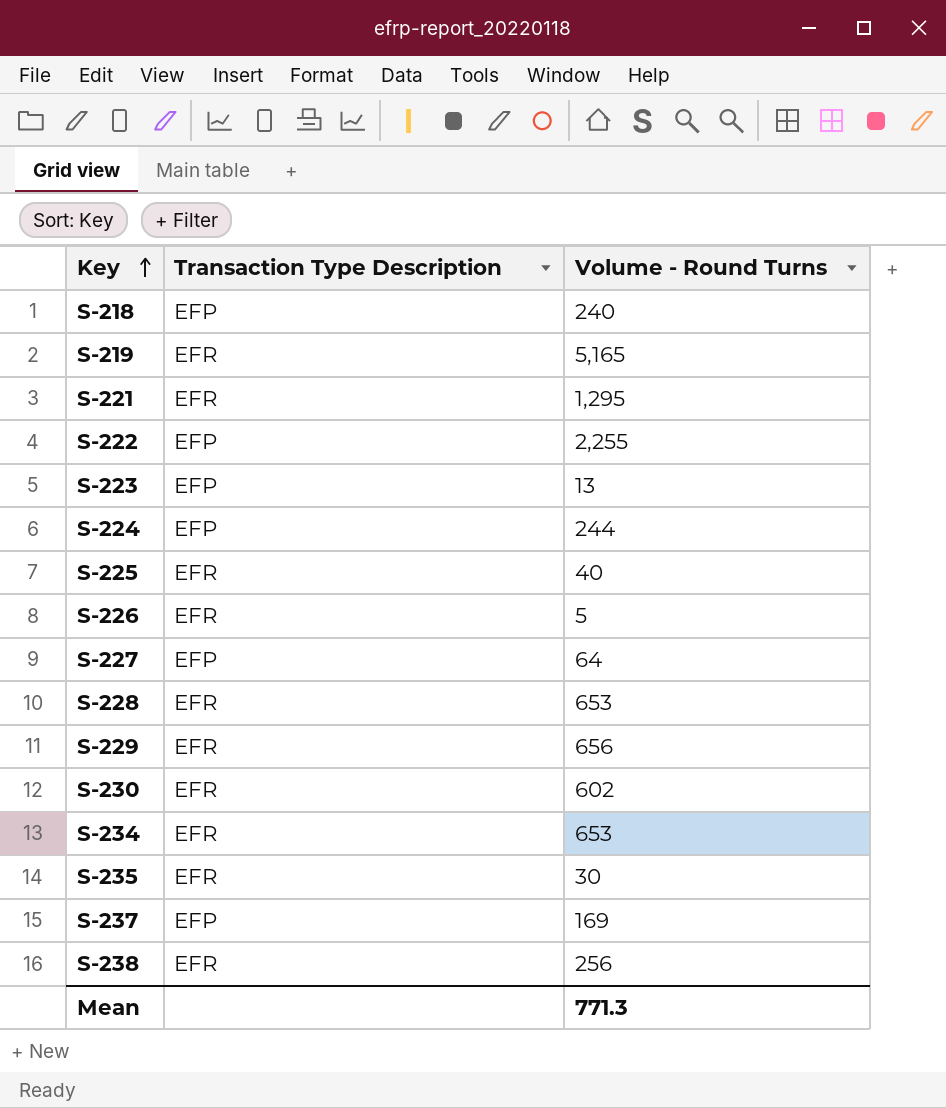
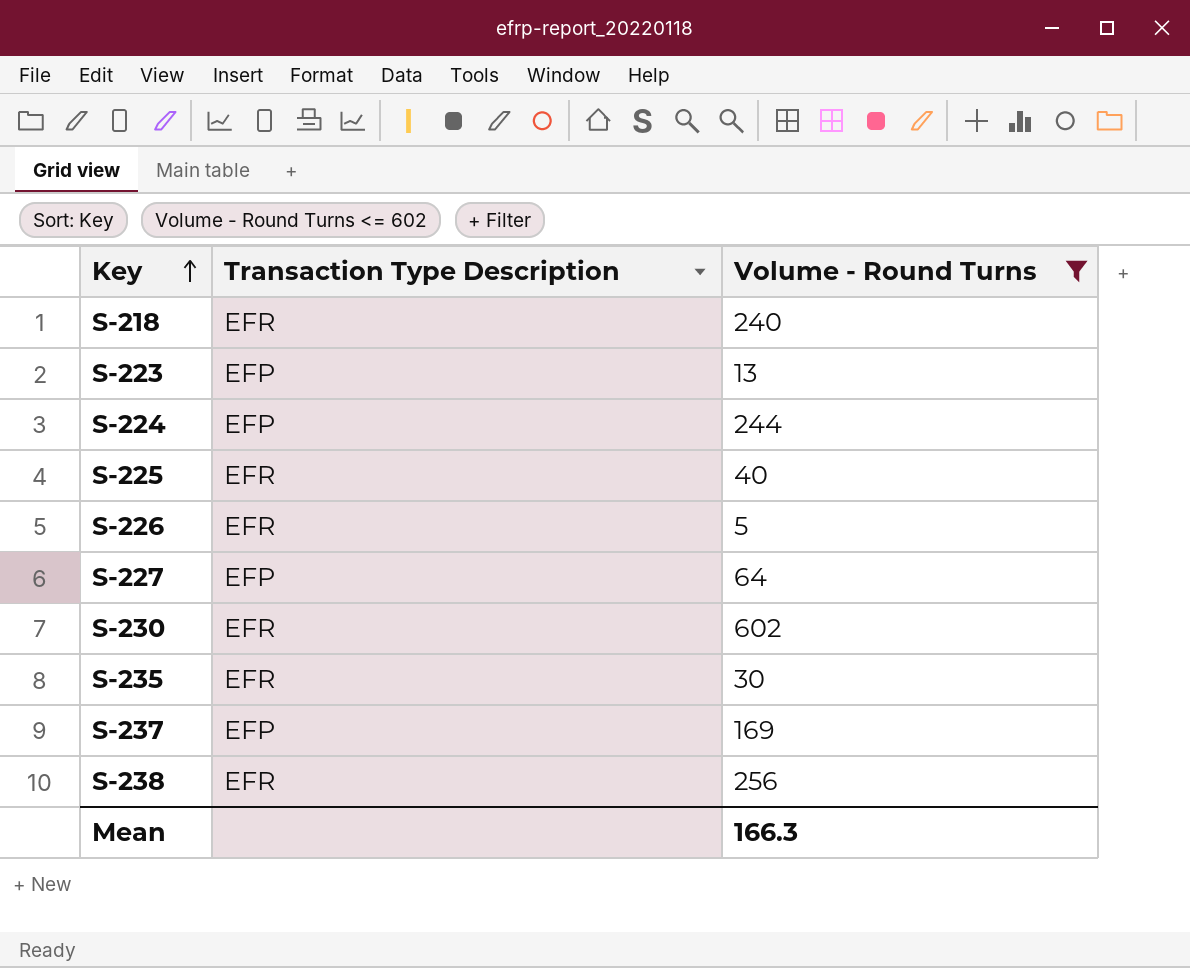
filter: none -> Volume - Round Turns <= 602
S-218 | Transaction Type Description: EFP -> EFR
Mean | Volume - Round Turns: 771.3 -> 166.3

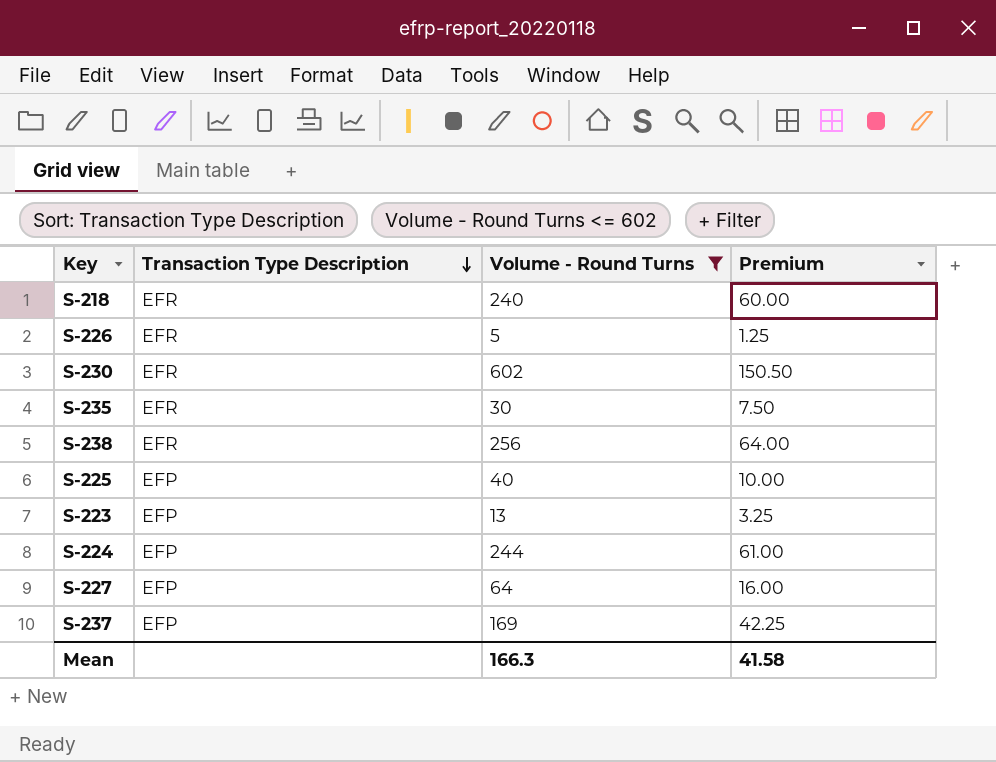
row order: Key ascending -> Transaction Type Description descending
column Premium | formula: none -> [Volume - Round Turns] * 0.25
S-225 | Transaction Type Description: EFR -> EFP

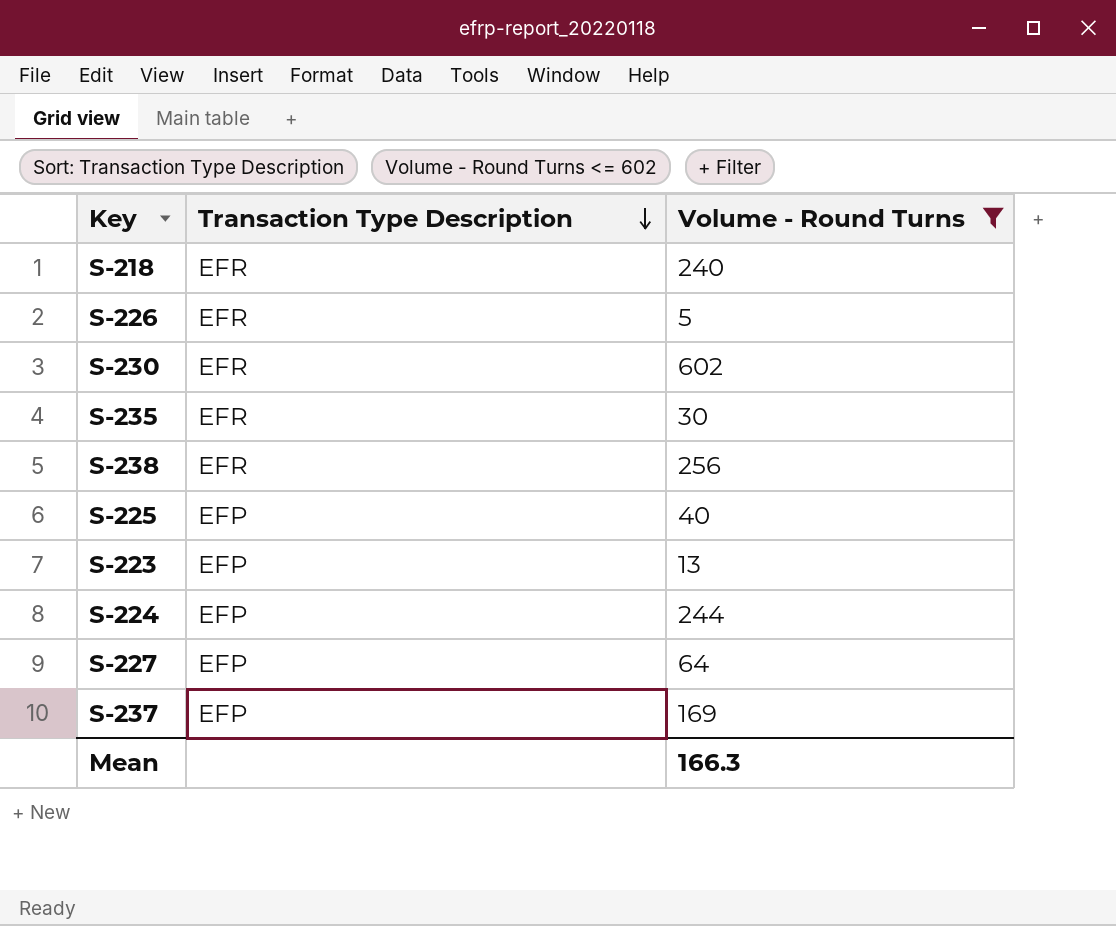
column Premium | formula: [Volume - Round Turns] * 0.25 -> none

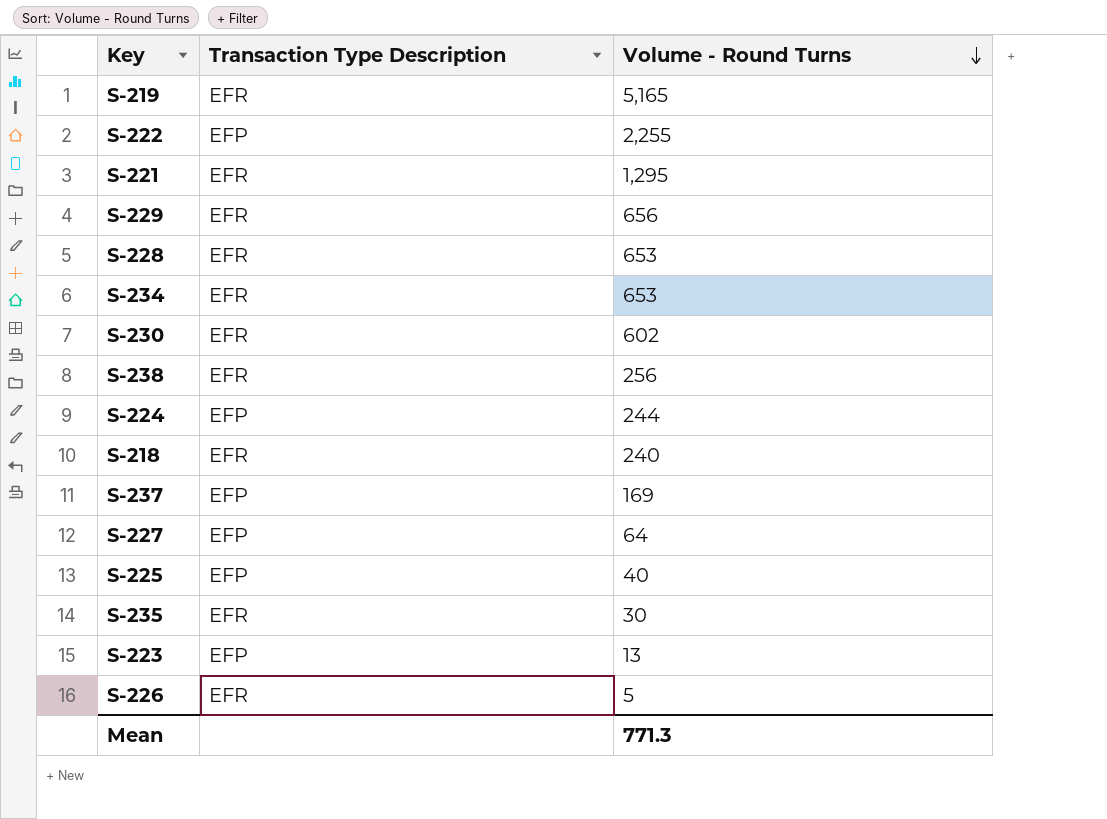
filter: Volume - Round Turns <= 602 -> none
row order: Transaction Type Description descending -> Volume - Round Turns descending
Mean | Volume - Round Turns: 166.3 -> 771.3

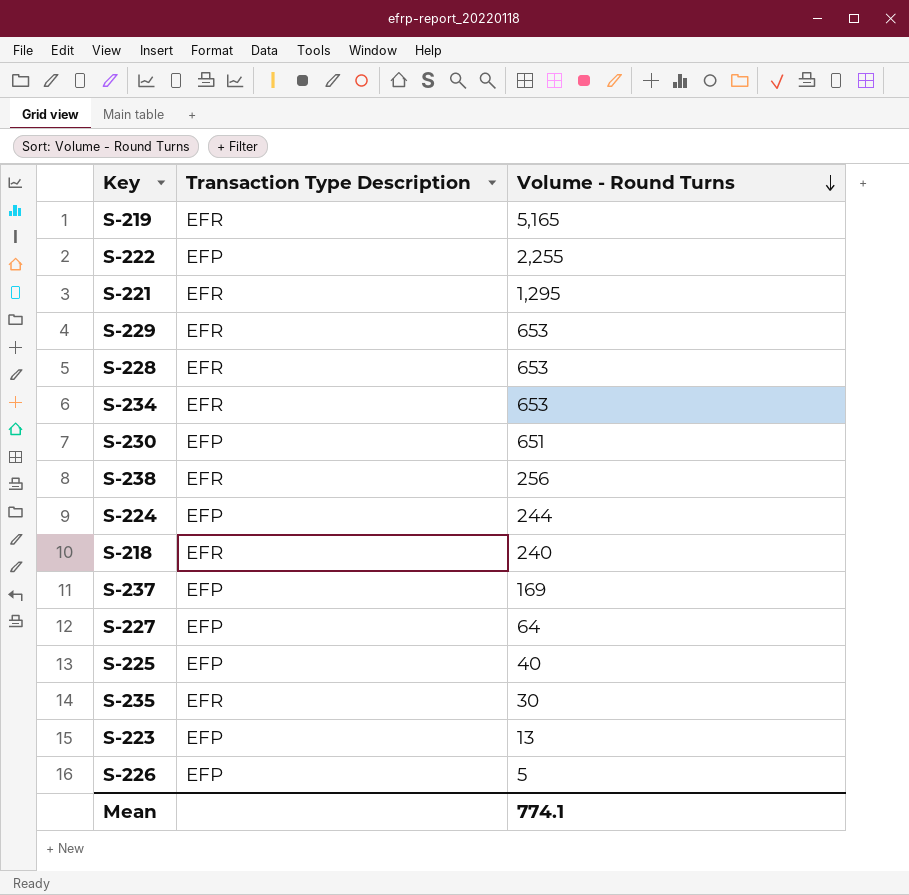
S-229 | Volume - Round Turns: 656 -> 653
S-230 | Transaction Type Description: EFR -> EFP
S-230 | Volume - Round Turns: 602 -> 651
S-226 | Transaction Type Description: EFR -> EFP
Mean | Volume - Round Turns: 771.3 -> 774.1

